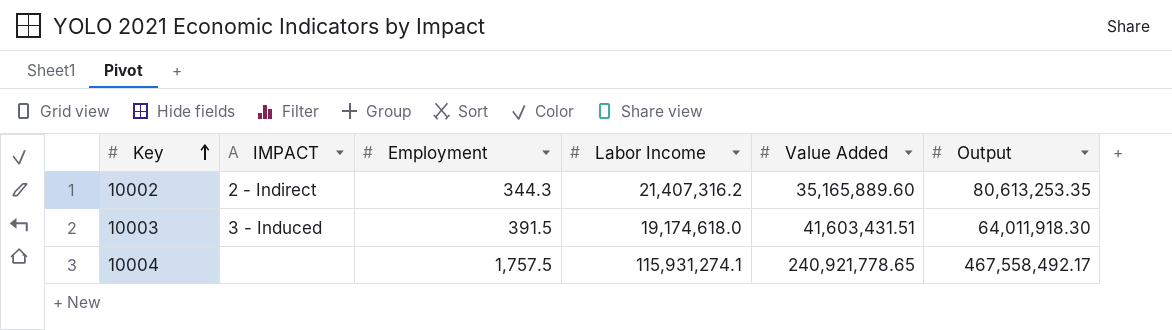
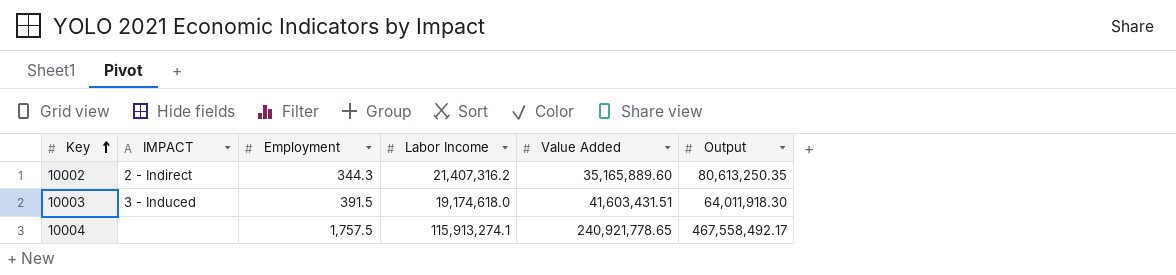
10002 | Output: 80,613,253.35 -> 80,613,250.35
10004 | Labor Income: 115,931,274.1 -> 115,913,274.1

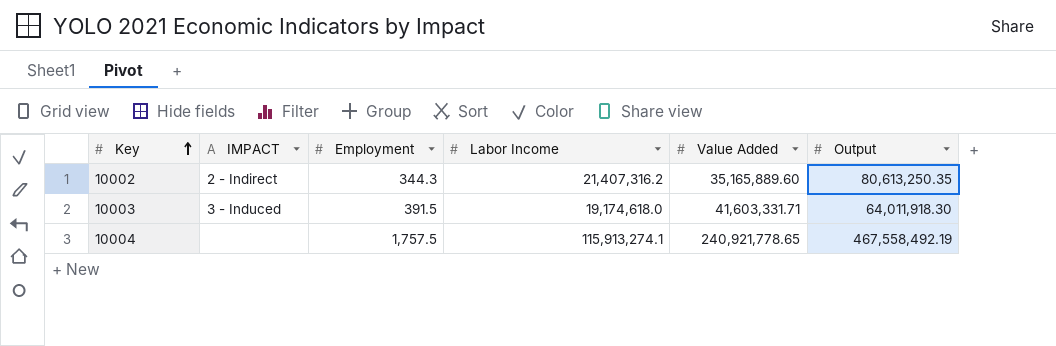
10003 | Value Added: 41,603,431.51 -> 41,603,331.71
10004 | Output: 467,558,492.17 -> 467,558,492.19

